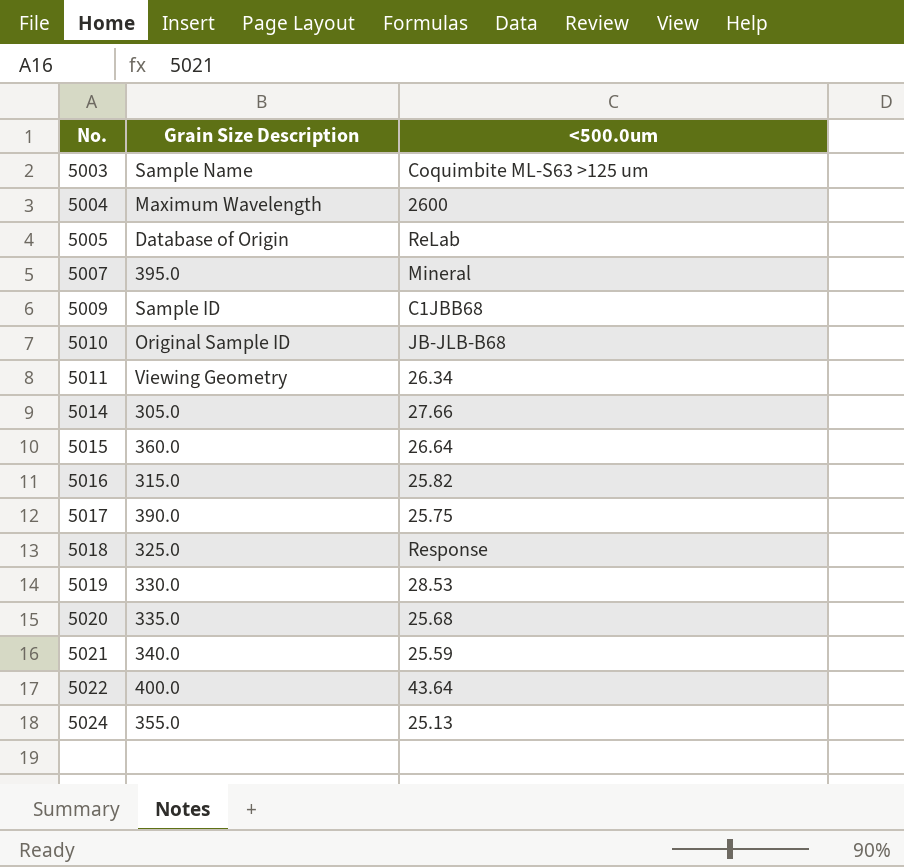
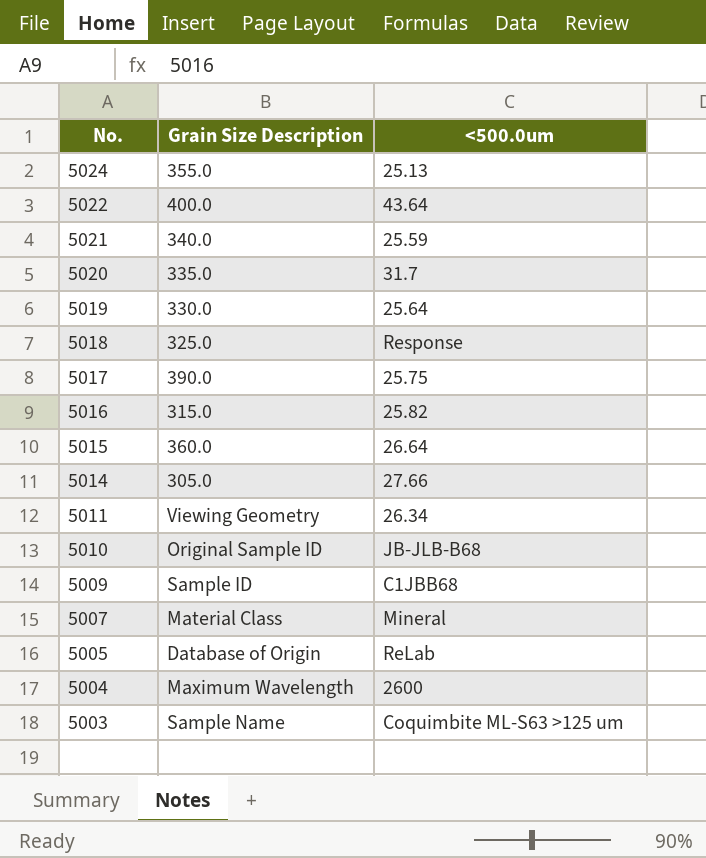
row order: No. ascending -> No. descending
5020 | <500.0um: 25.68 -> 31.7
5019 | <500.0um: 28.53 -> 25.64
5007 | Grain Size Description: 395.0 -> Material Class

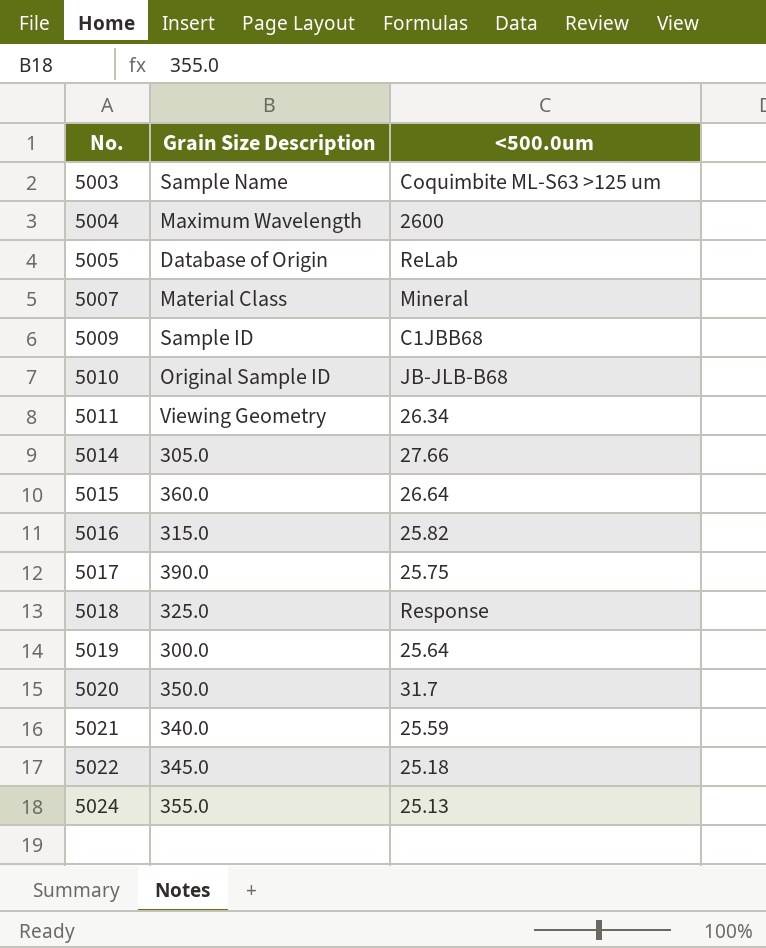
row order: No. descending -> No. ascending
5019 | Grain Size Description: 330.0 -> 300.0
5020 | Grain Size Description: 335.0 -> 350.0
5022 | Grain Size Description: 400.0 -> 345.0
5022 | <500.0um: 43.64 -> 25.18

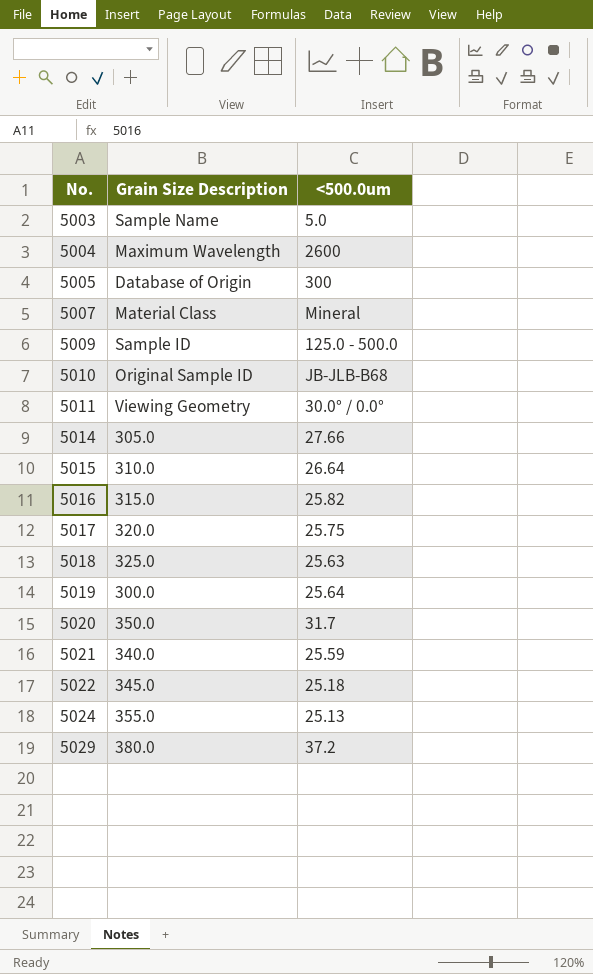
5003 | <500.0um: Coquimbite ML-S63 >125 um -> 5.0
5005 | <500.0um: ReLab -> 300
5009 | <500.0um: C1JBB68 -> 125.0 - 500.0
5011 | <500.0um: 26.34 -> 30.0° / 0.0°
5015 | Grain Size Description: 360.0 -> 310.0
5017 | Grain Size Description: 390.0 -> 320.0
5018 | <500.0um: Response -> 25.63
row 5029: none -> 380.0 | 37.2

